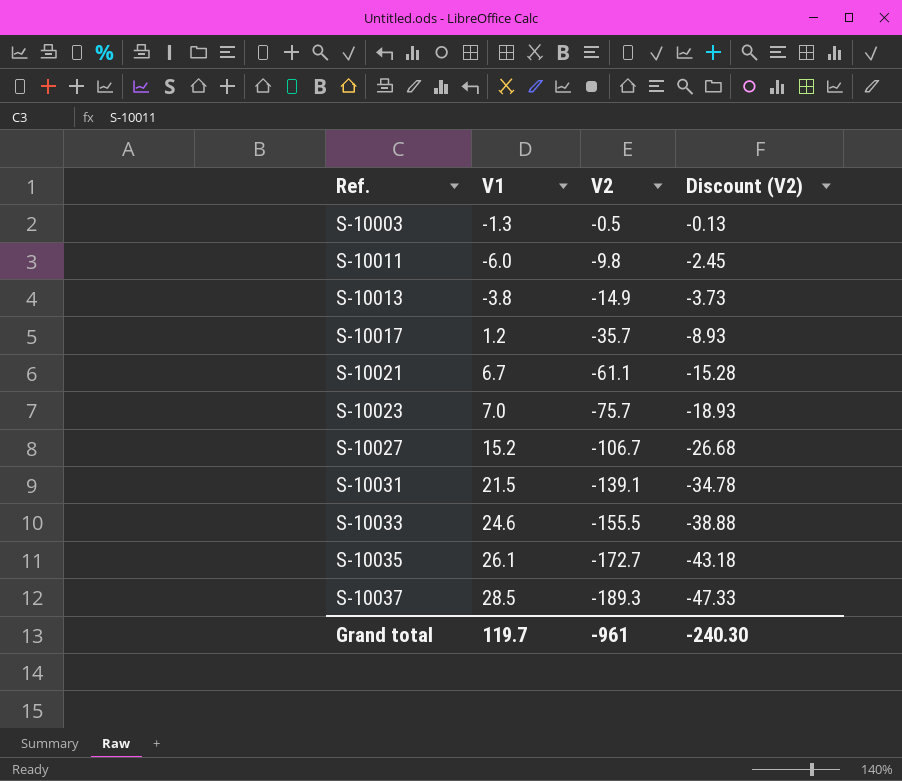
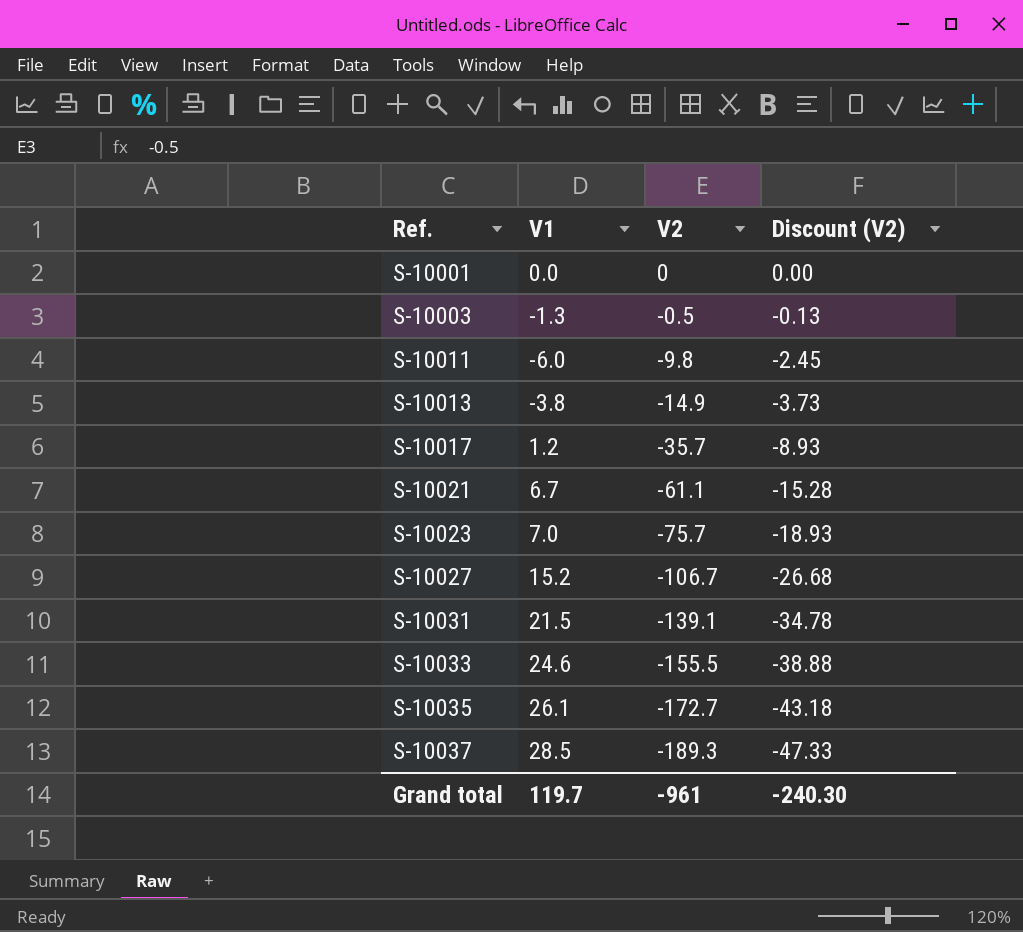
row S-10001: none -> 0.0 | 0 | 0.00

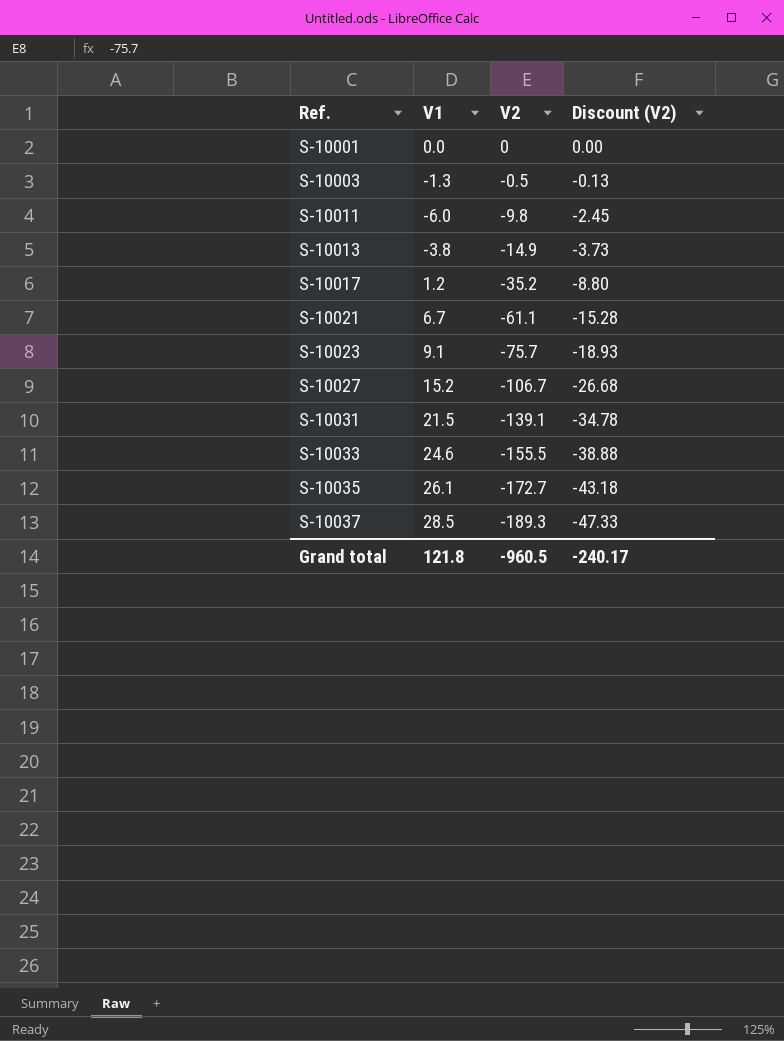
S-10017 | V2: -35.7 -> -35.2
S-10017 | Discount (V2): -8.93 -> -8.80
S-10023 | V1: 7.0 -> 9.1
Grand total | V1: 119.7 -> 121.8
Grand total | V2: -961 -> -960.5
Grand total | Discount (V2): -240.30 -> -240.17

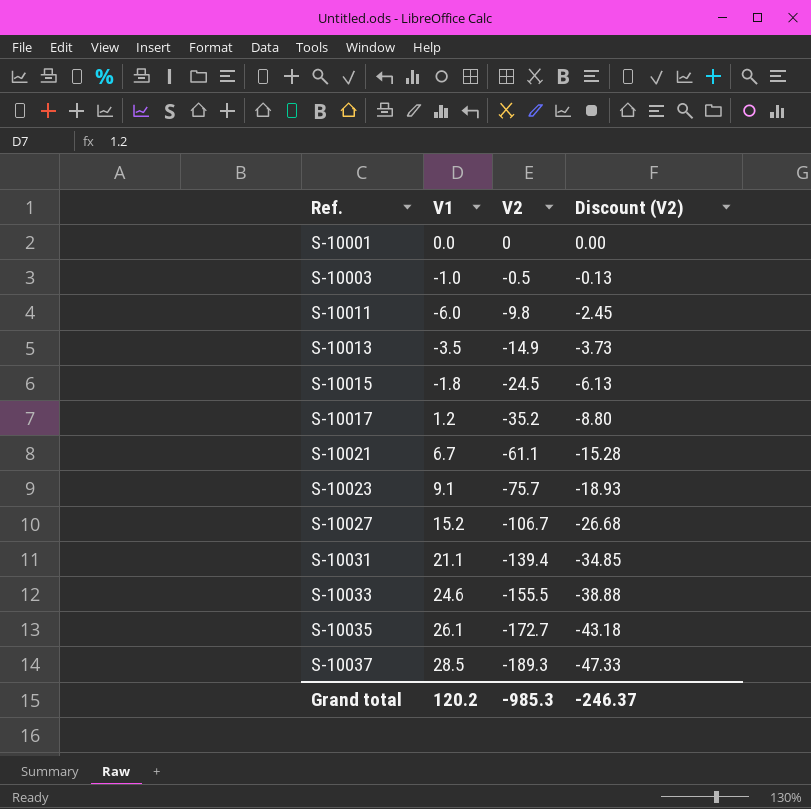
S-10003 | V1: -1.3 -> -1.0
S-10013 | V1: -3.8 -> -3.5
row S-10015: none -> -1.8 | -24.5 | -6.13
S-10031 | V1: 21.5 -> 21.1
S-10031 | V2: -139.1 -> -139.4
S-10031 | Discount (V2): -34.78 -> -34.85
Grand total | V1: 121.8 -> 120.2
Grand total | V2: -960.5 -> -985.3
Grand total | Discount (V2): -240.17 -> -246.37

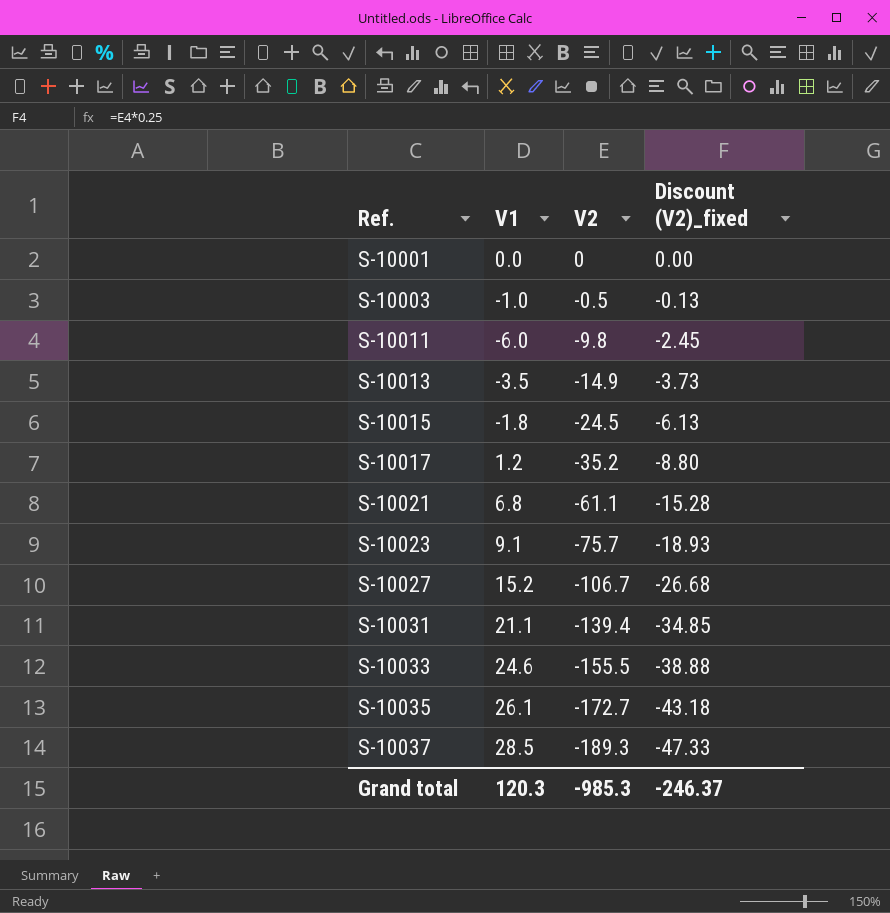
column name: Discount (V2) -> Discount (V2)_fixed
S-10021 | V1: 6.7 -> 6.8
Grand total | V1: 120.2 -> 120.3

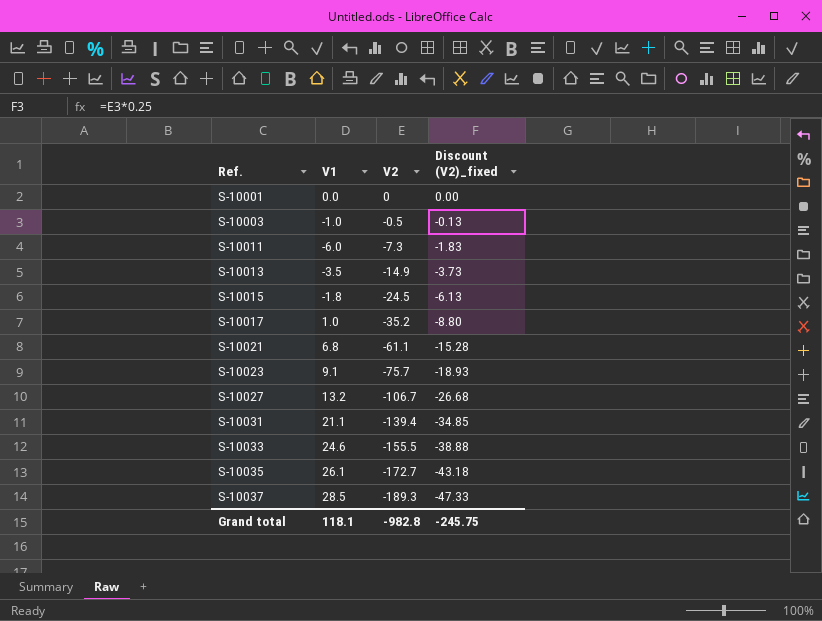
S-10011 | V2: -9.8 -> -7.3
S-10011 | Discount (V2)_fixed: -2.45 -> -1.83
S-10017 | V1: 1.2 -> 1.0
S-10027 | V1: 15.2 -> 13.2
Grand total | V1: 120.3 -> 118.1
Grand total | V2: -985.3 -> -982.8
Grand total | Discount (V2)_fixed: -246.37 -> -245.75

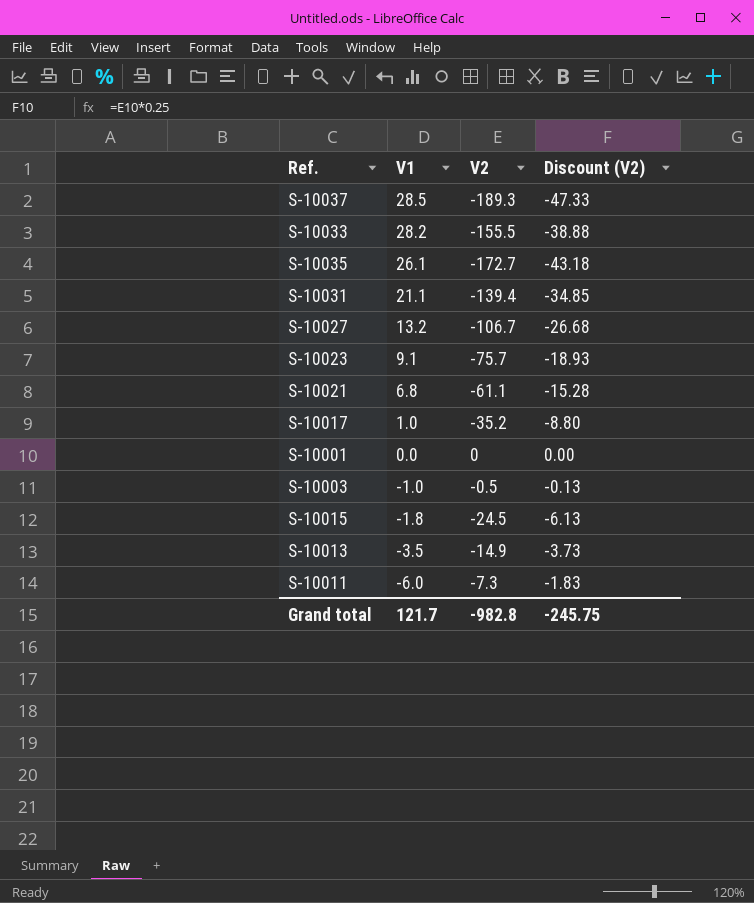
row order: Ref. ascending -> V1 descending
column name: Discount (V2)_fixed -> Discount (V2)
S-10033 | V1: 24.6 -> 28.2
Grand total | V1: 118.1 -> 121.7

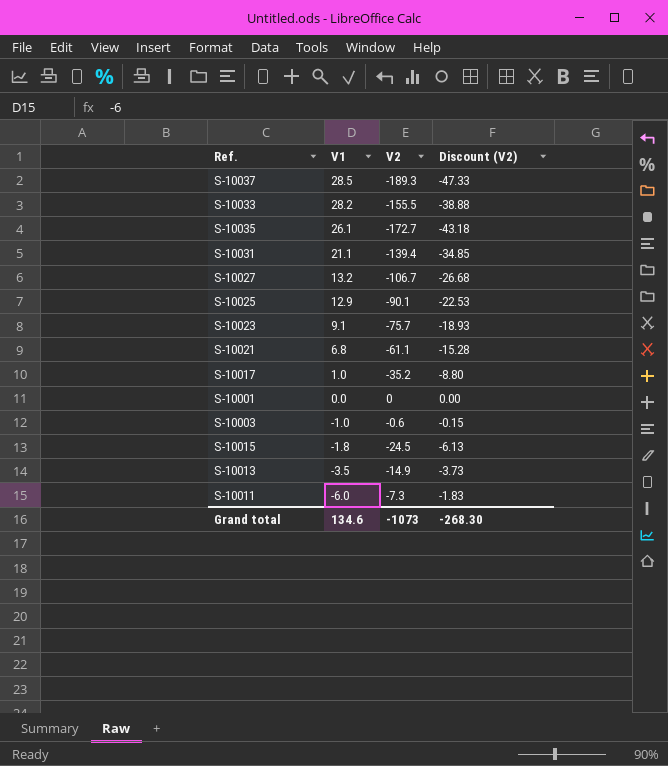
row S-10025: none -> 12.9 | -90.1 | -22.53
S-10003 | V2: -0.5 -> -0.6
S-10003 | Discount (V2): -0.13 -> -0.15
Grand total | V1: 121.7 -> 134.6
Grand total | V2: -982.8 -> -1073
Grand total | Discount (V2): -245.75 -> -268.30

